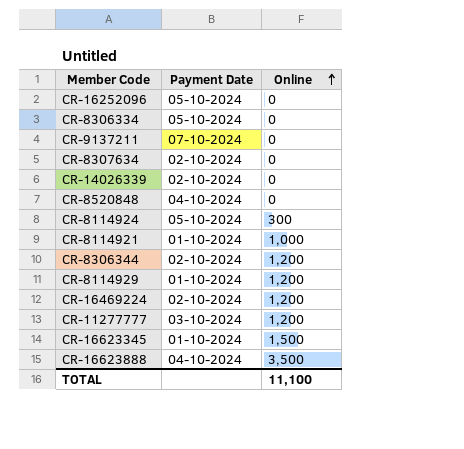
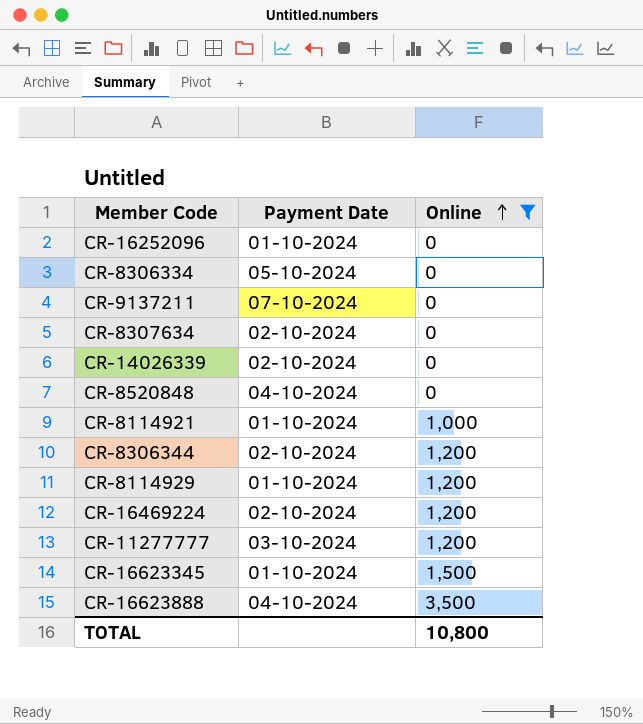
filter: none -> Online != 300
CR-16252096 | Payment Date: 05-10-2024 -> 01-10-2024
TOTAL | Online: 11,100 -> 10,800

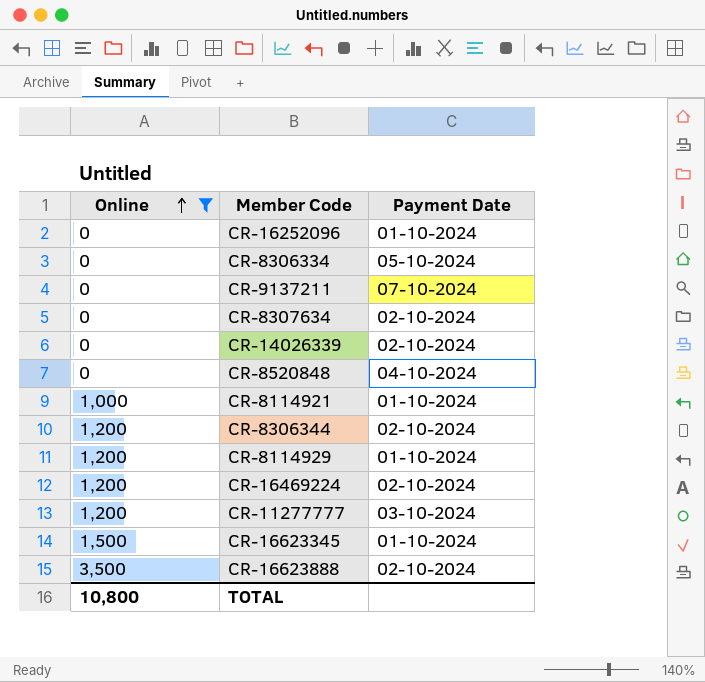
column Online | position: 3 -> 1
CR-16623888 | Payment Date: 04-10-2024 -> 02-10-2024

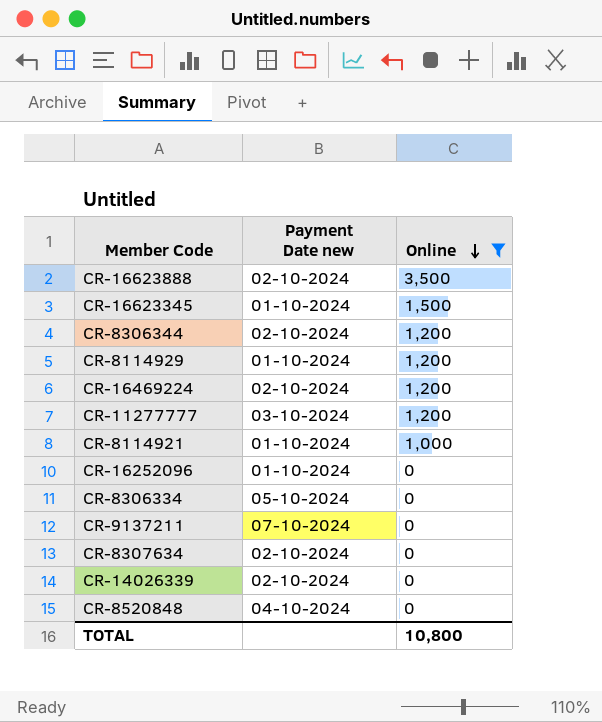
row order: Online ascending -> Online descending
column name: Payment Date -> Payment Date new
column Online | position: 1 -> 3

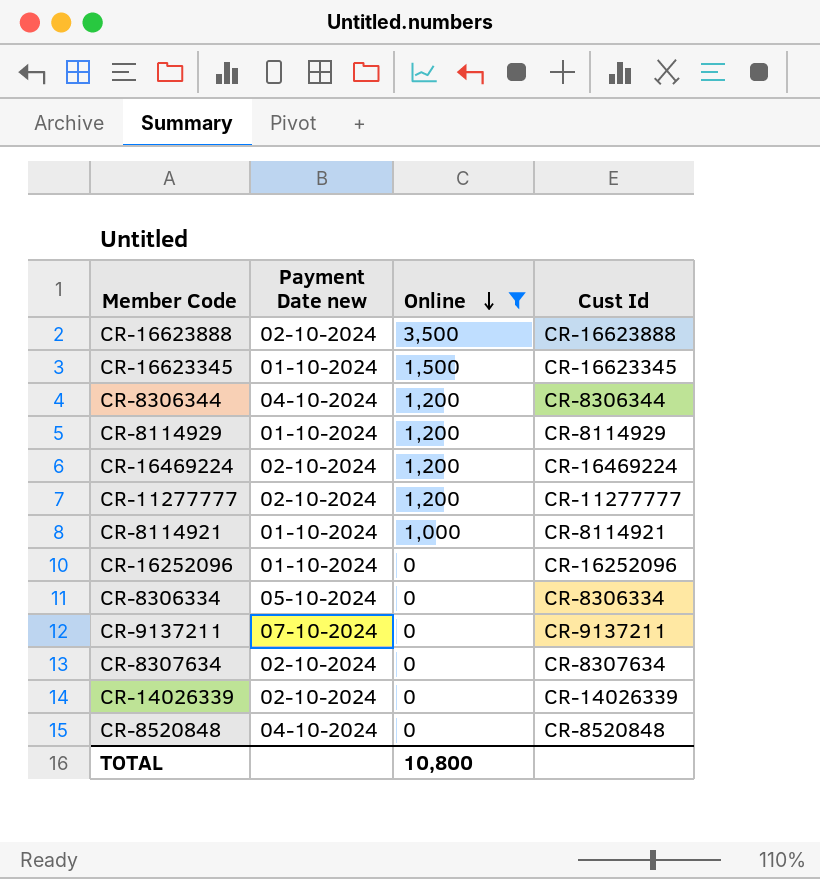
column Cust Id | position: none -> 4
CR-8306344 | Payment Date new: 02-10-2024 -> 04-10-2024
CR-11277777 | Payment Date new: 03-10-2024 -> 02-10-2024

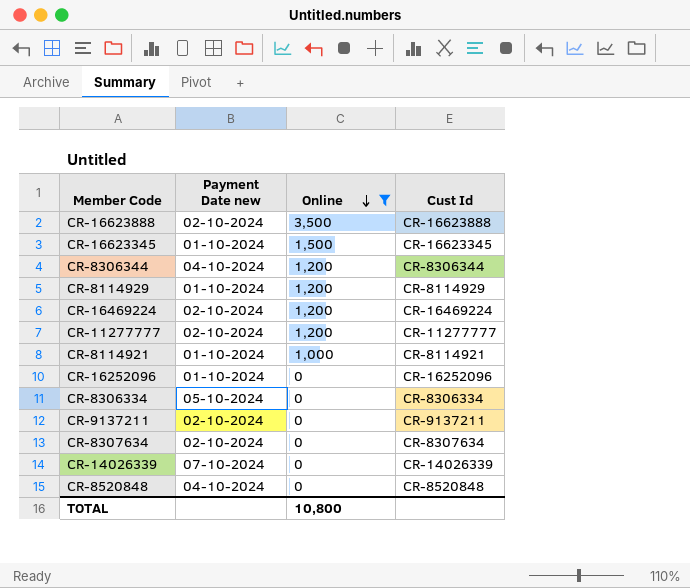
CR-9137211 | Payment Date new: 07-10-2024 -> 02-10-2024
CR-14026339 | Payment Date new: 02-10-2024 -> 07-10-2024

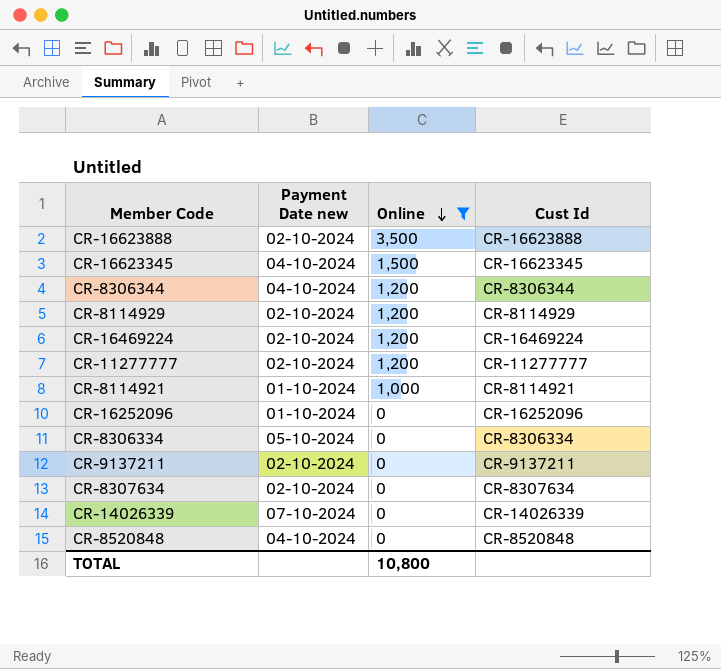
CR-16623345 | Payment Date new: 01-10-2024 -> 04-10-2024
CR-8114929 | Payment Date new: 01-10-2024 -> 02-10-2024

